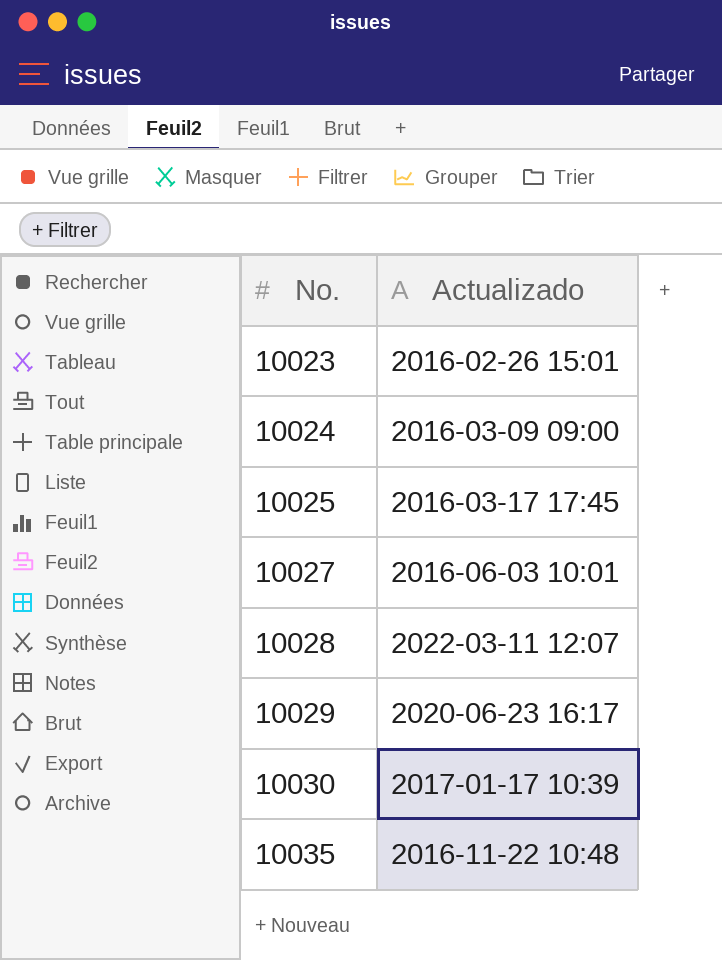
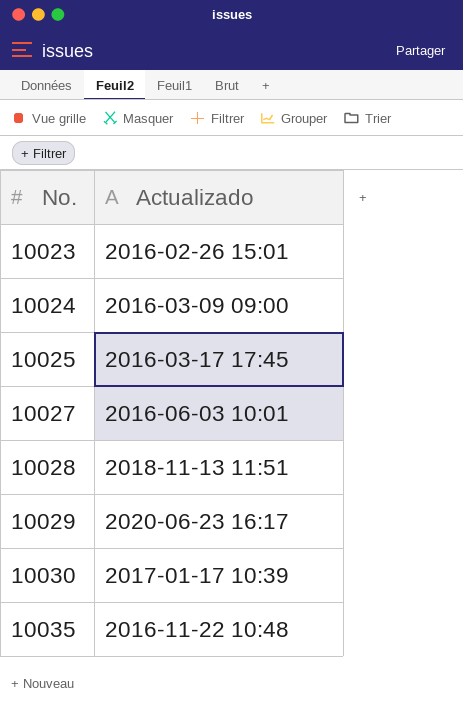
10028 | Actualizado: 2022-03-11 12:07 -> 2018-11-13 11:51

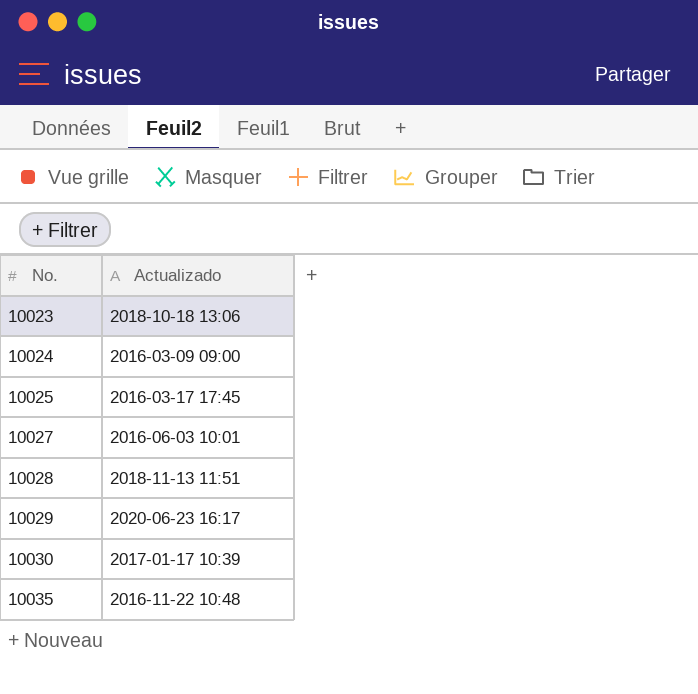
10023 | Actualizado: 2016-02-26 15:01 -> 2018-10-18 13:06

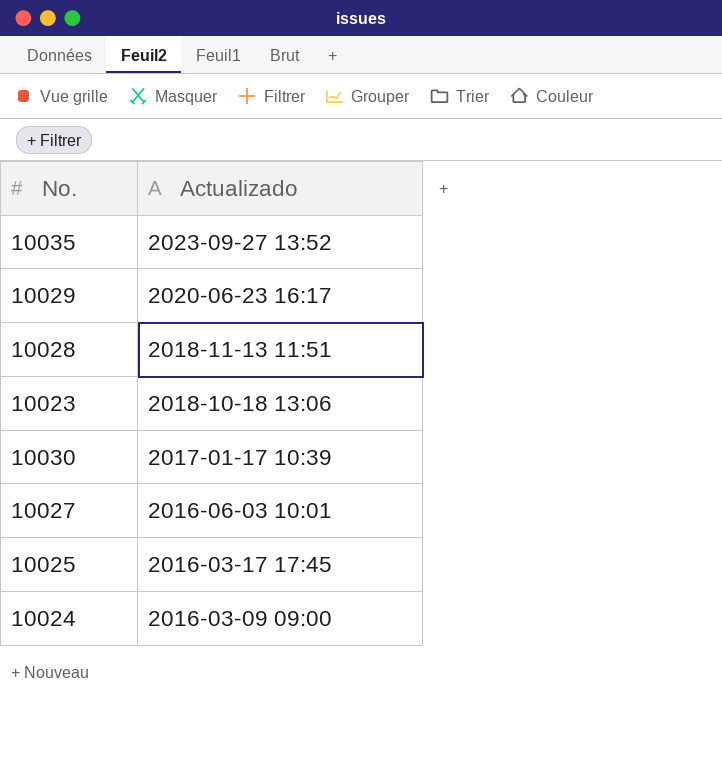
row order: No. ascending -> Actualizado descending
10035 | Actualizado: 2016-11-22 10:48 -> 2023-09-27 13:52

